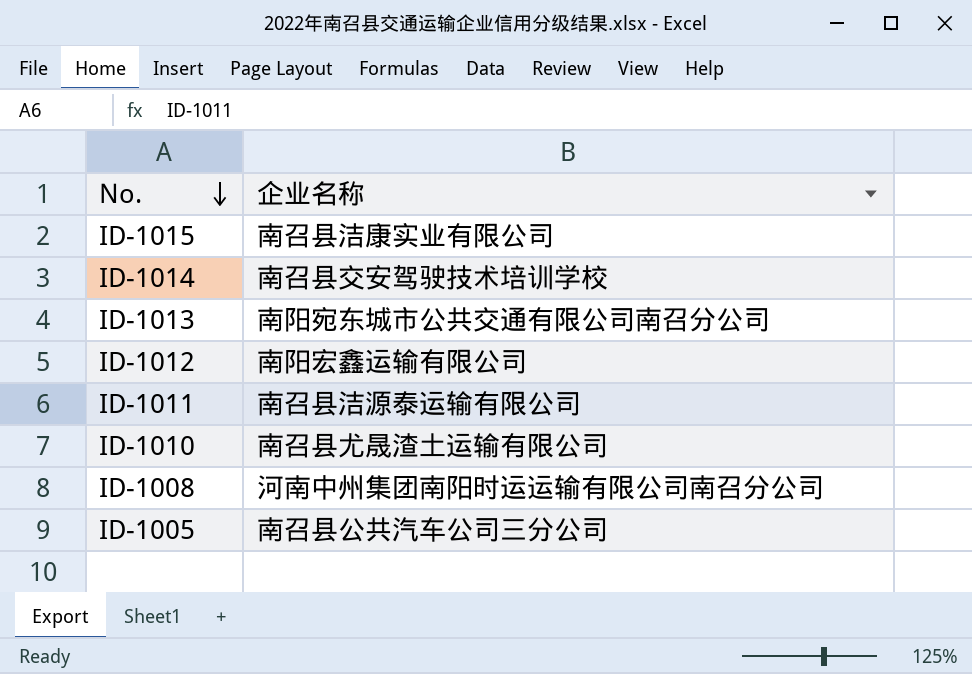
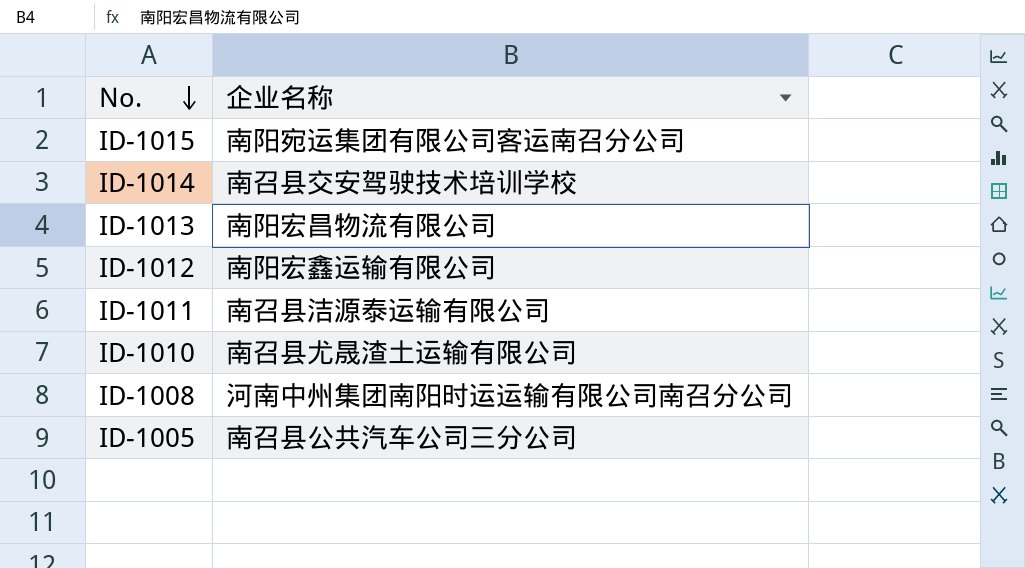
ID-1015 | 企业名称: 南召县洁康实业有限公司 -> 南阳宛运集团有限公司客运南召分公司
ID-1013 | 企业名称: 南阳宛东城市公共交通有限公司南召分公司 -> 南阳宏昌物流有限公司

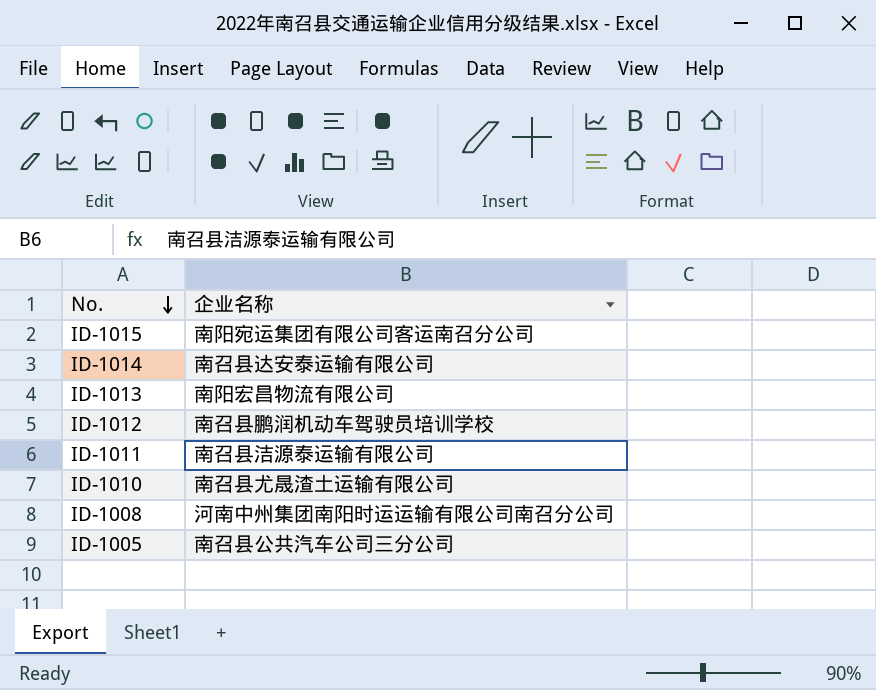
ID-1014 | 企业名称: 南召县交安驾驶技术培训学校 -> 南召县达安泰运输有限公司
ID-1012 | 企业名称: 南阳宏鑫运输有限公司 -> 南召县鹏润机动车驾驶员培训学校

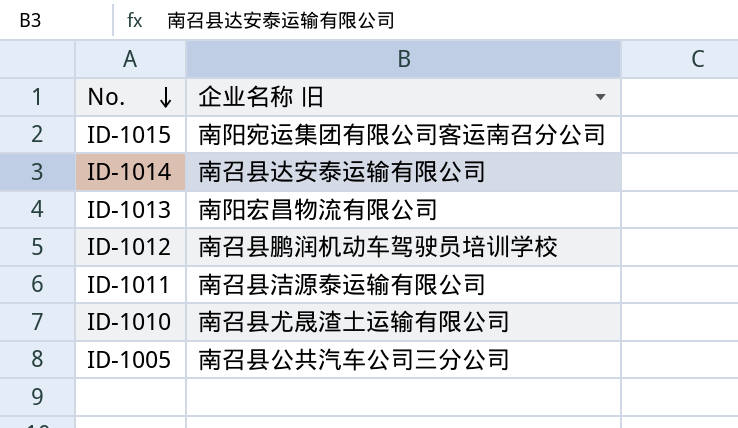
column name: 企业名称 -> 企业名称 旧
row ID-1008: 河南中州集团南阳时运运输有限公司南召分公司 -> none

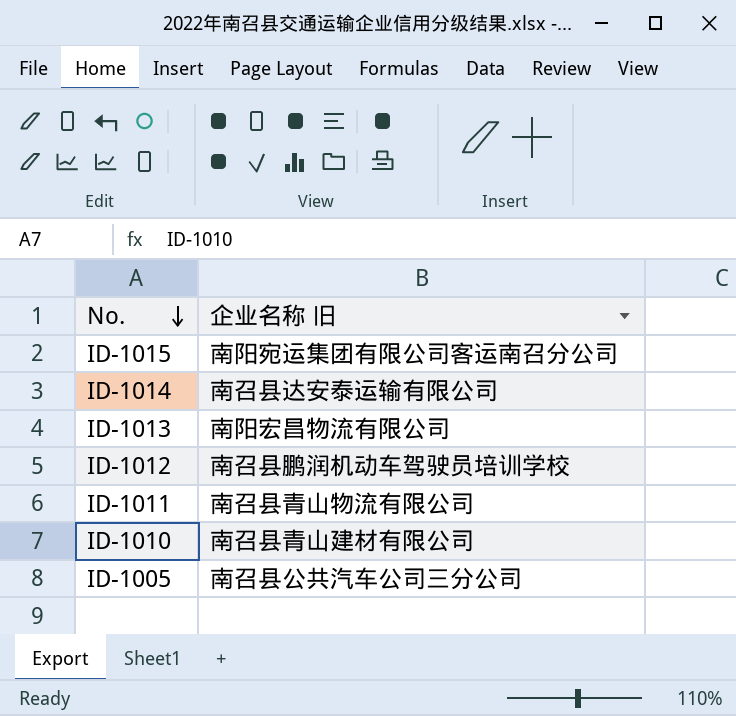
ID-1011 | 企业名称 旧: 南召县洁源泰运输有限公司 -> 南召县青山物流有限公司
ID-1010 | 企业名称 旧: 南召县尤晟渣土运输有限公司 -> 南召县青山建材有限公司

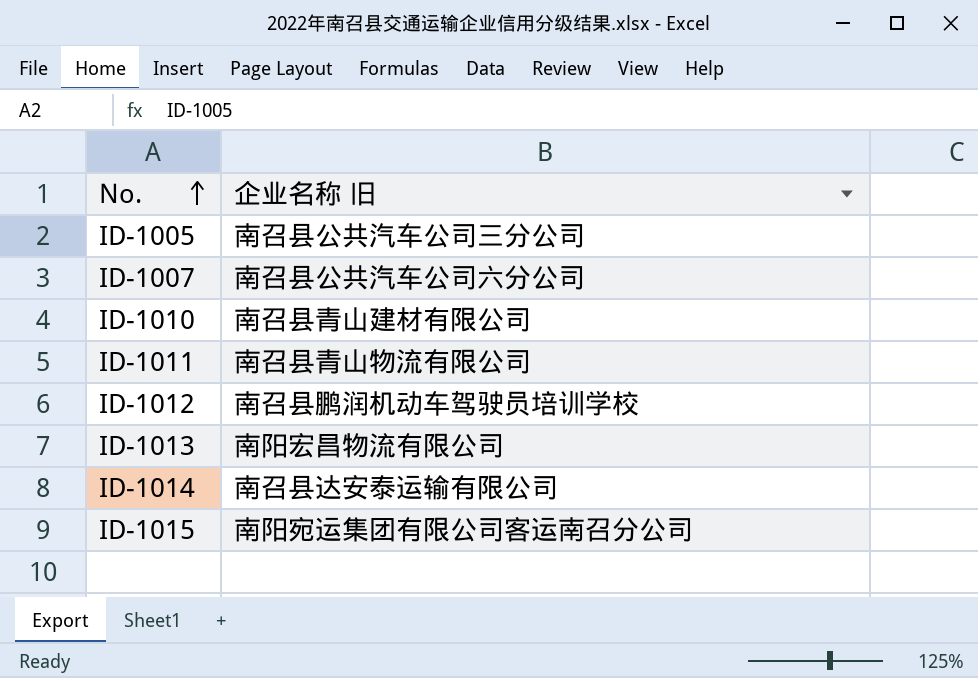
row order: No. descending -> No. ascending
row ID-1007: none -> 南召县公共汽车公司六分公司

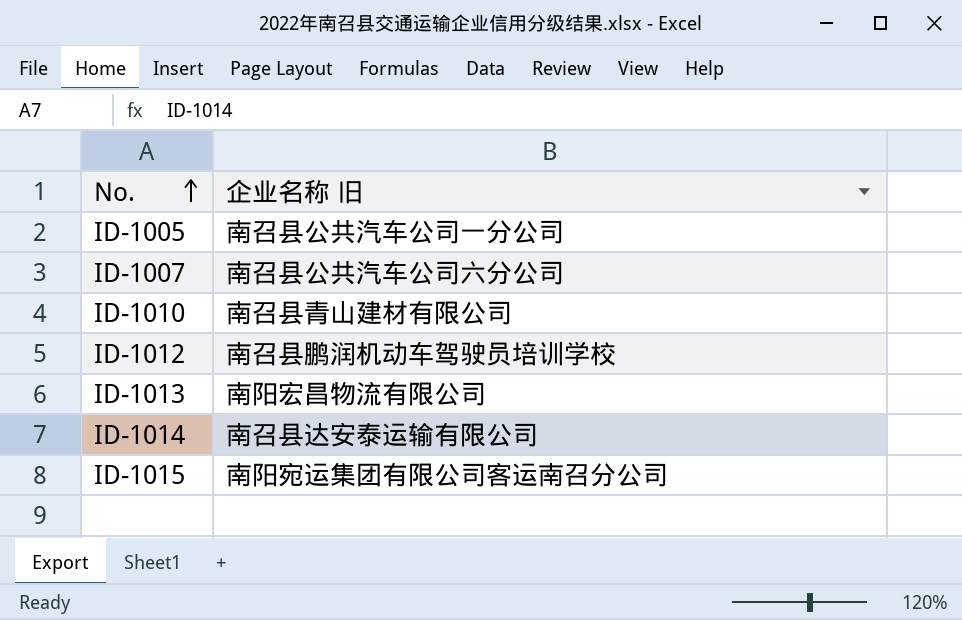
row ID-1011: 南召县青山物流有限公司 -> none
ID-1005 | 企业名称 旧: 南召县公共汽车公司三分公司 -> 南召县公共汽车公司一分公司

